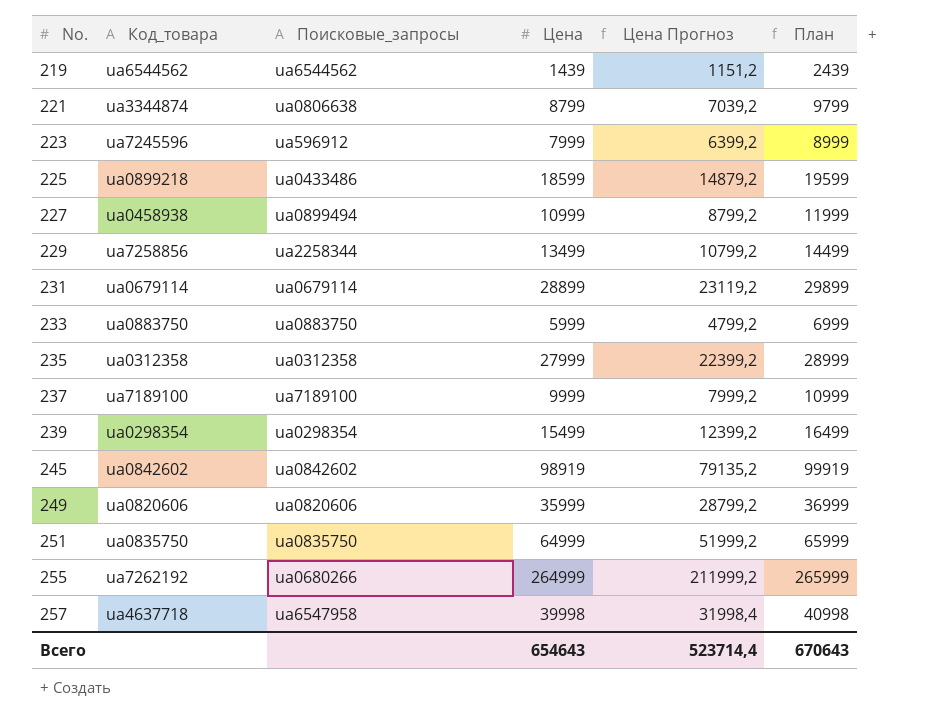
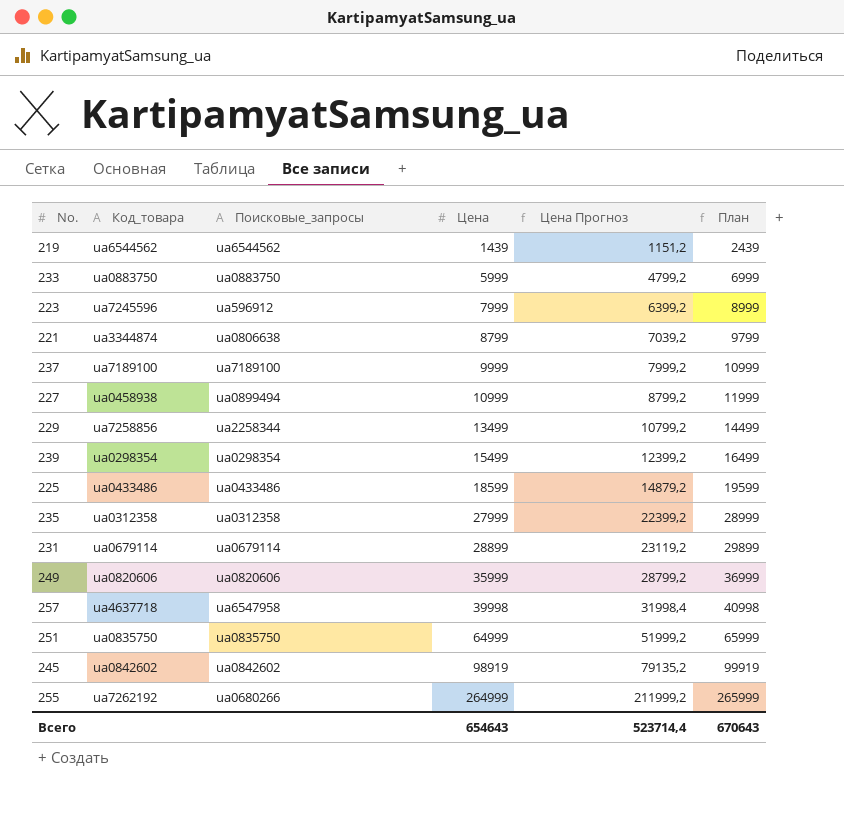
row order: No. ascending -> Цена ascending
225 | Код_товара: ua0899218 -> ua0433486

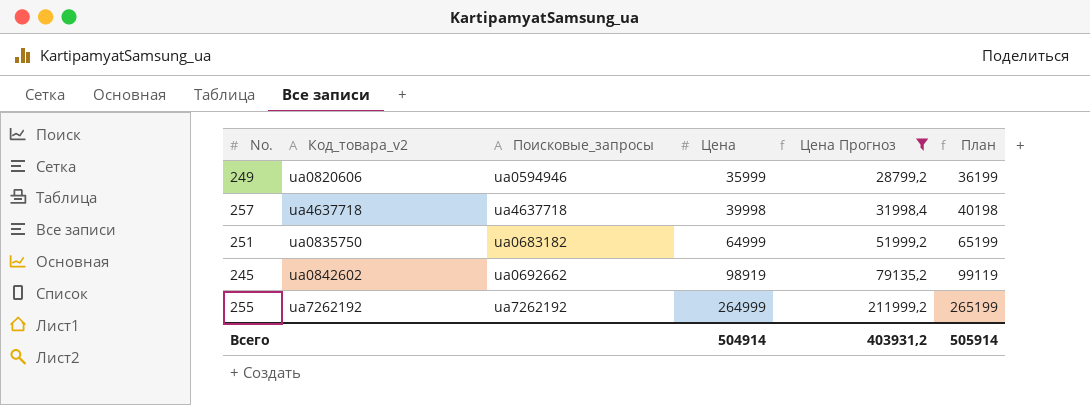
filter: none -> Цена Прогноз >= 28799,2
column name: Код_товара -> Код_товара_v2
column План | formula: [Цена] + 1000 -> [Цена] + 200
249 | Поисковые_запросы: ua0820606 -> ua0594946
257 | Поисковые_запросы: ua6547958 -> ua4637718
251 | Поисковые_запросы: ua0835750 -> ua0683182
245 | Поисковые_запросы: ua0842602 -> ua0692662
255 | Поисковые_запросы: ua0680266 -> ua7262192
Всего | Цена: 654643 -> 504914
Всего | Цена Прогноз: 523714,4 -> 403931,2
Всего | План: 670643 -> 505914

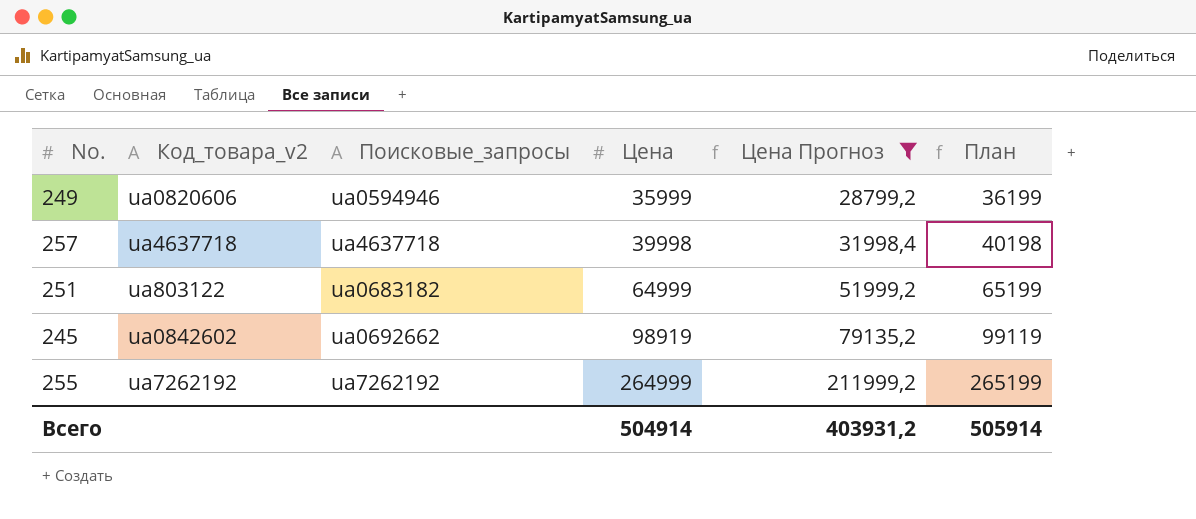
251 | Код_товара_v2: ua0835750 -> ua803122

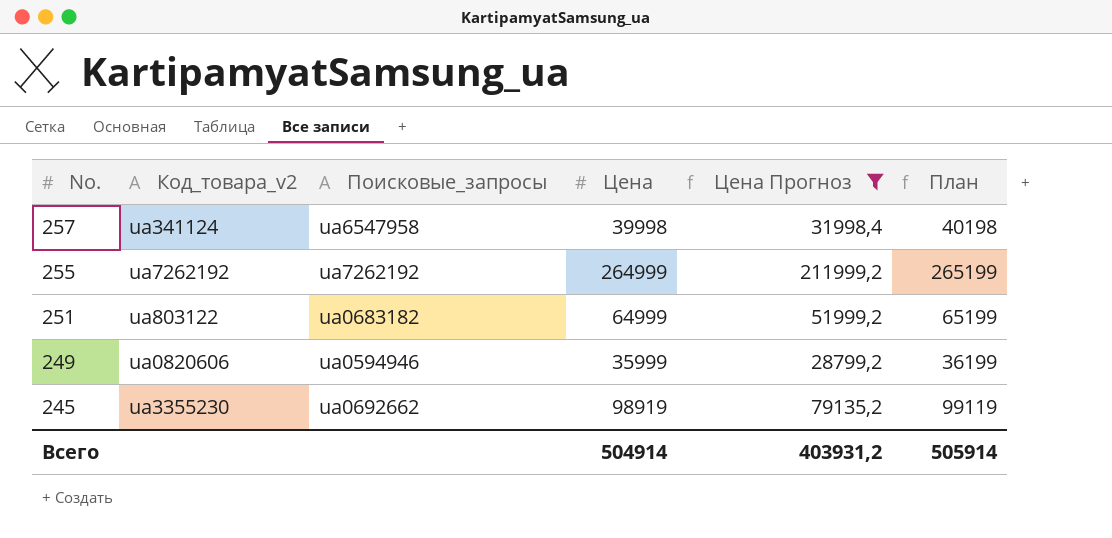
row order: Цена ascending -> No. descending
257 | Код_товара_v2: ua4637718 -> ua341124
257 | Поисковые_запросы: ua4637718 -> ua6547958
245 | Код_товара_v2: ua0842602 -> ua3355230

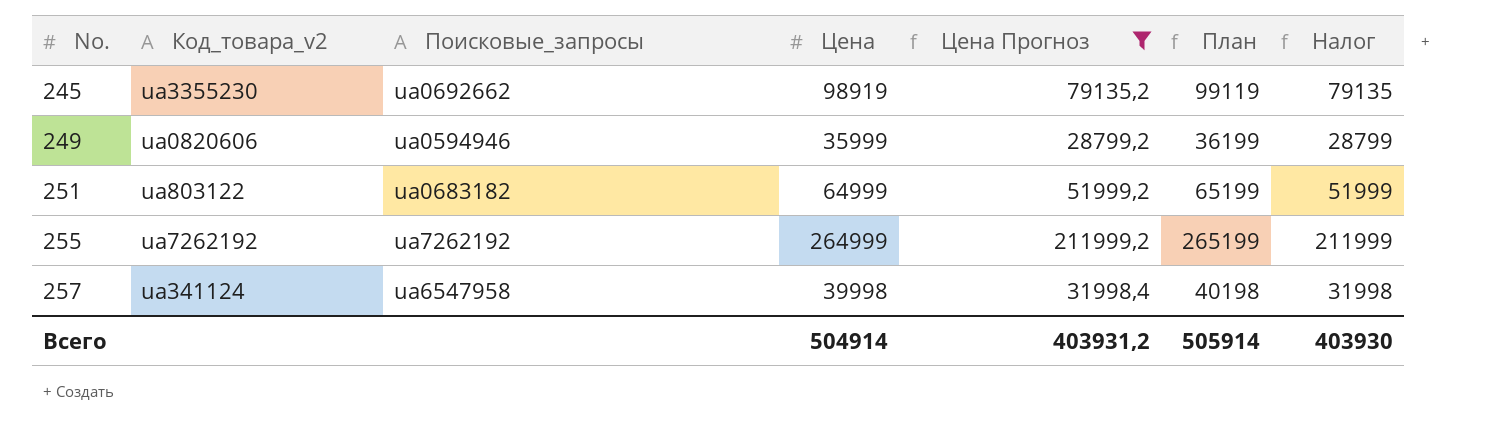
row order: No. descending -> No. ascending
column Налог | formula: none -> [Цена] * 0,8

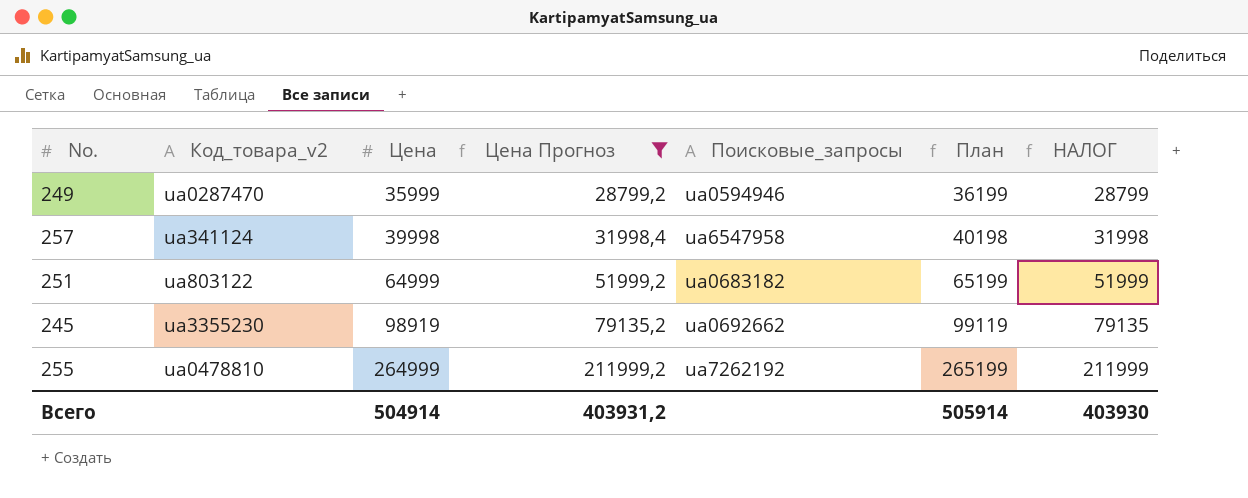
row order: No. ascending -> Цена ascending
column Поисковые_запросы | position: 3 -> 5
column name: Налог -> НАЛОГ
249 | Код_товара_v2: ua0820606 -> ua0287470
255 | Код_товара_v2: ua7262192 -> ua0478810

